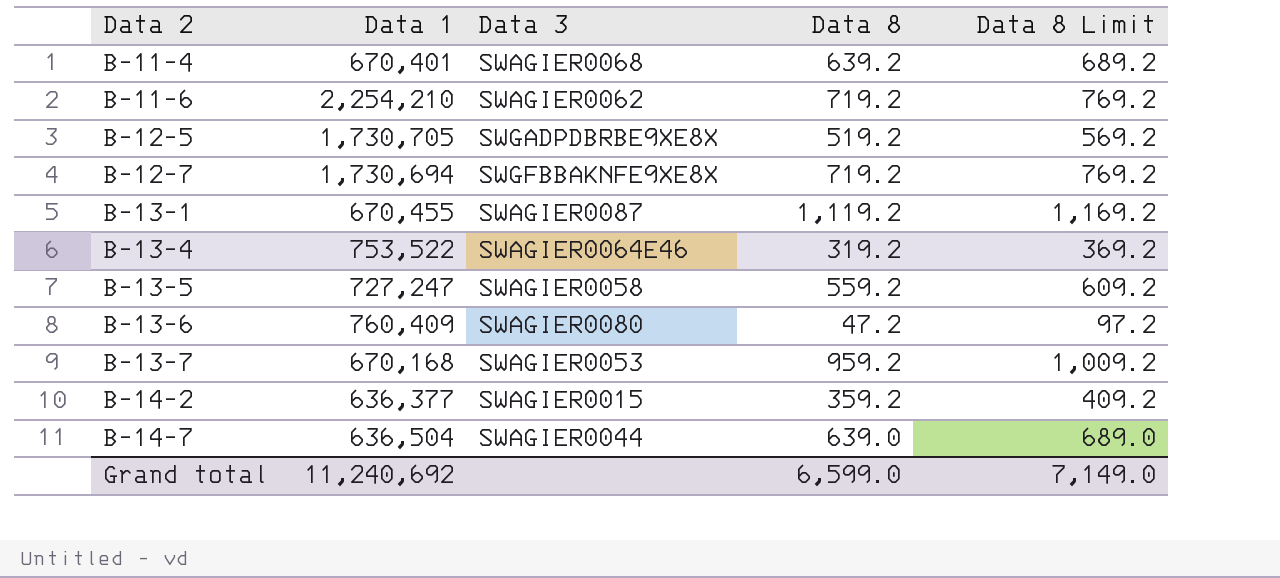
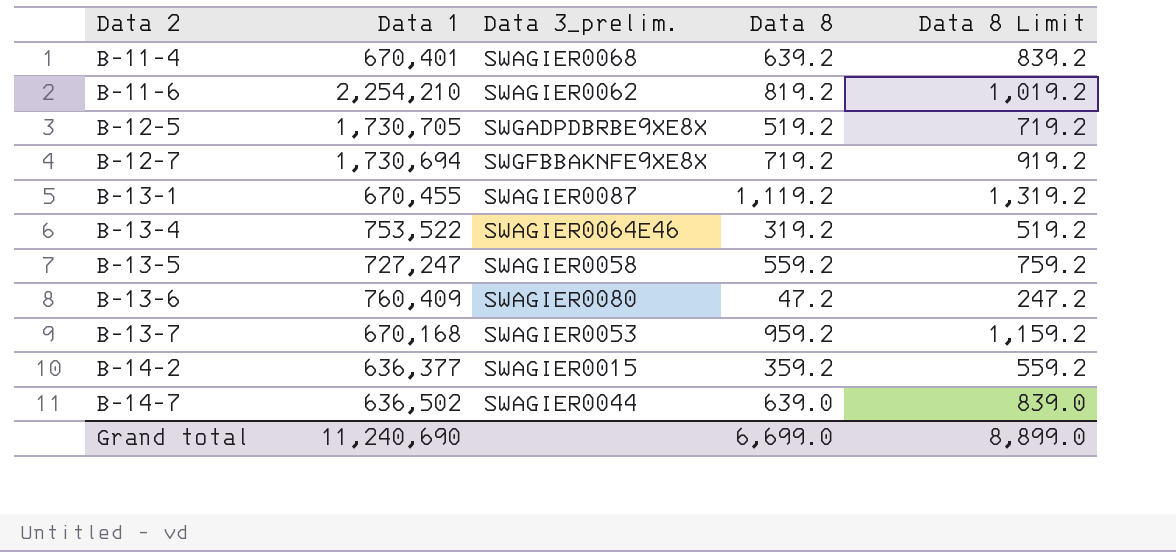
column name: Data 3 -> Data 3_prelim.
column Data 8 Limit | formula: [Data 8] + 50 -> [Data 8] + 200
B-11-6 | Data 8: 719.2 -> 819.2
B-14-7 | Data 1: 636,504 -> 636,502
Grand total | Data 1: 11,240,692 -> 11,240,690
Grand total | Data 8: 6,599.0 -> 6,699.0
Grand total | Data 8 Limit: 7,149.0 -> 8,899.0

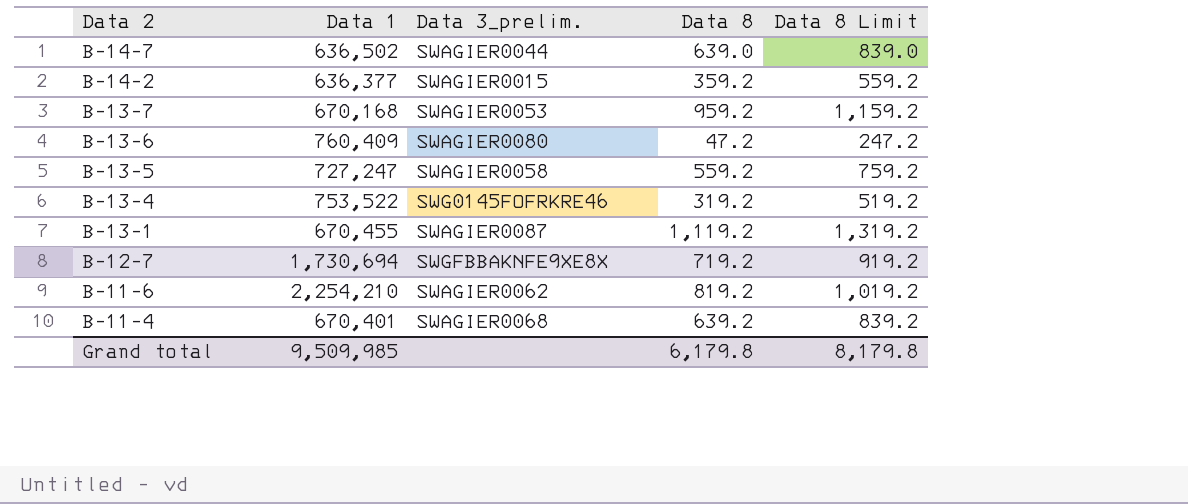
row order: Data 2 ascending -> Data 2 descending
row B-12-5: 1,730,705 | SWGADPDBRBE9XE8X | 519.2 | 719.2 -> none
B-13-4 | Data 3_prelim.: SWAGIER0064E46 -> SWG0145FOFRKRE46
Grand total | Data 1: 11,240,690 -> 9,509,985
Grand total | Data 8: 6,699.0 -> 6,179.8
Grand total | Data 8 Limit: 8,899.0 -> 8,179.8

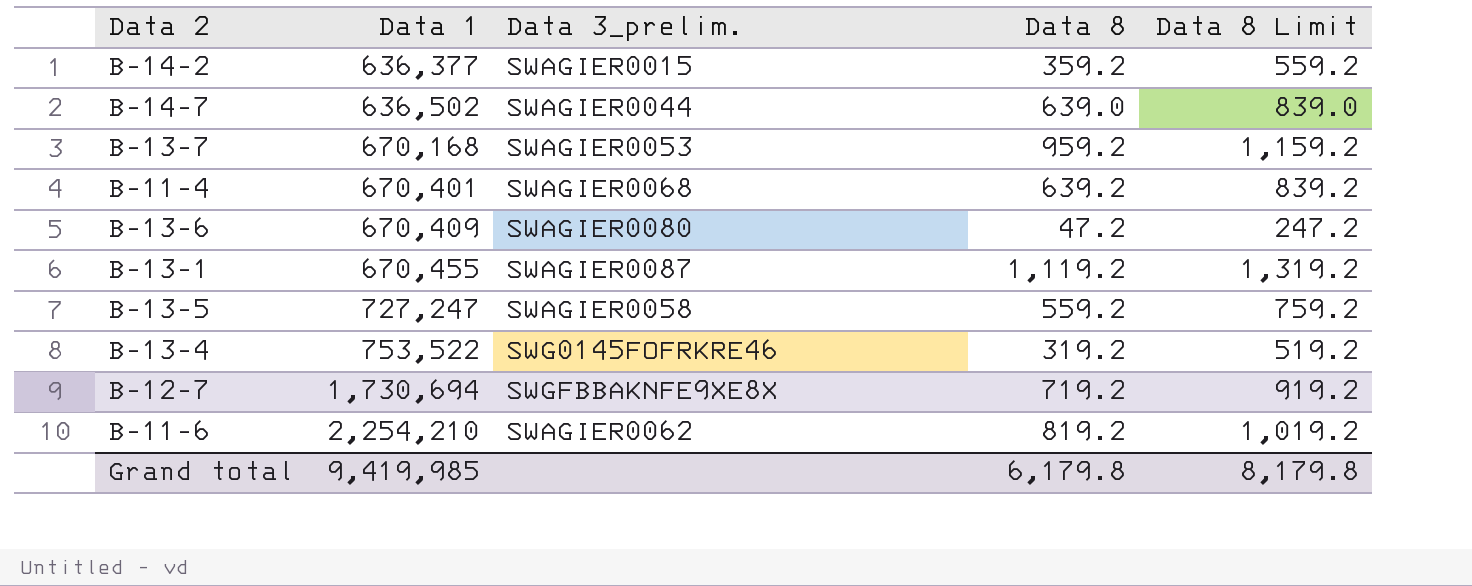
row order: Data 2 descending -> Data 1 ascending
B-13-6 | Data 1: 760,409 -> 670,409
Grand total | Data 1: 9,509,985 -> 9,419,985

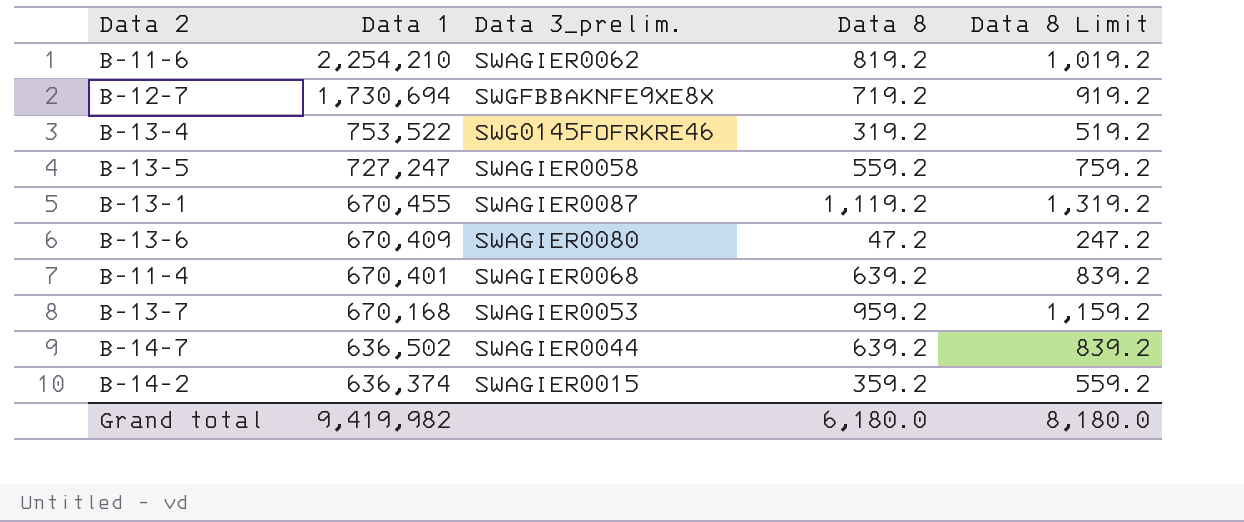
row order: Data 1 ascending -> Data 1 descending
B-14-7 | Data 8: 639.0 -> 639.2
B-14-7 | Data 8 Limit: 839.0 -> 839.2
B-14-2 | Data 1: 636,377 -> 636,374
Grand total | Data 1: 9,419,985 -> 9,419,982
Grand total | Data 8: 6,179.8 -> 6,180.0
Grand total | Data 8 Limit: 8,179.8 -> 8,180.0

